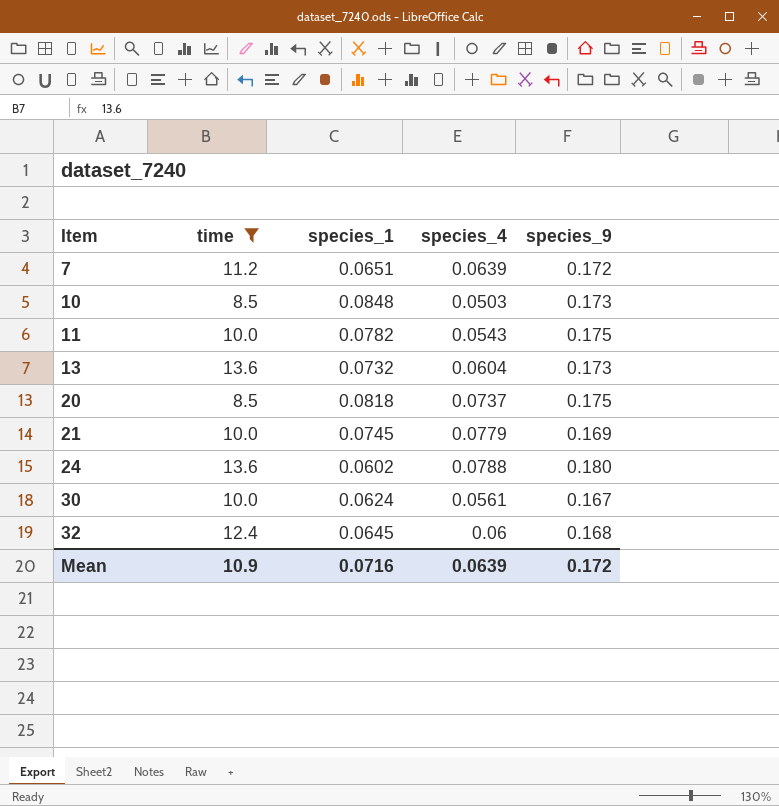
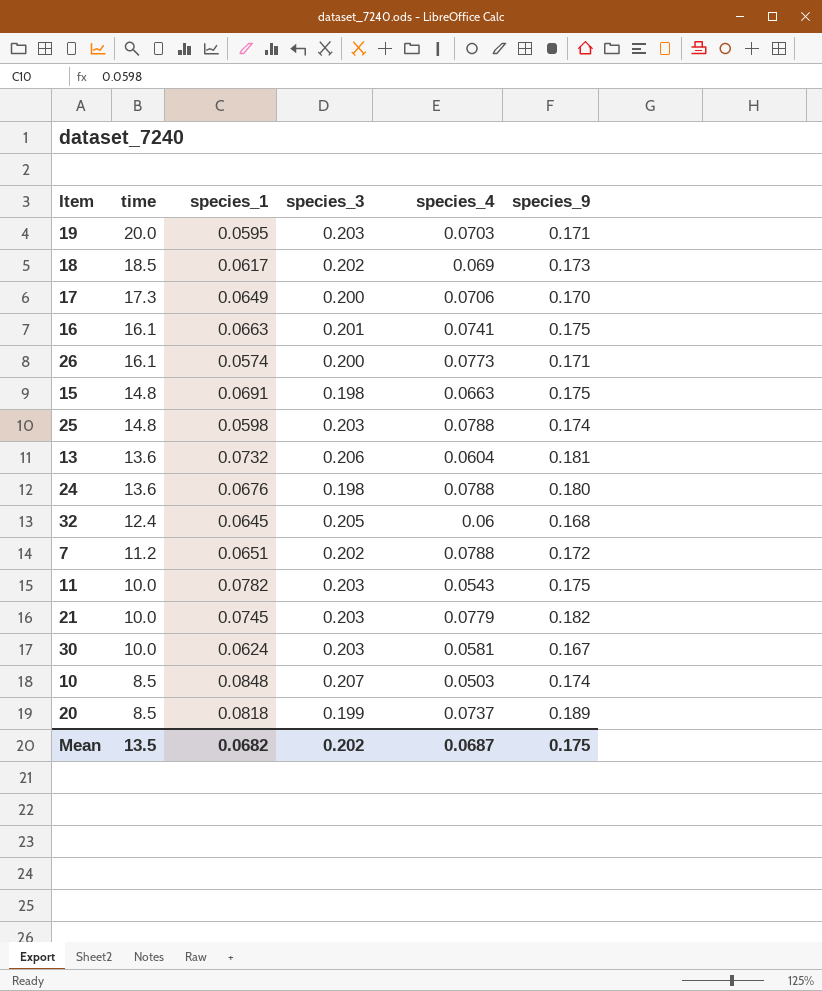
filter: time <= 13.6 -> none
row order: Item ascending -> time descending
column species_3 | position: none -> 4
13 | species_9: 0.173 -> 0.181
24 | species_1: 0.0602 -> 0.0676
7 | species_4: 0.0639 -> 0.0788
21 | species_9: 0.169 -> 0.182
30 | species_4: 0.0561 -> 0.0581
10 | species_9: 0.173 -> 0.174
20 | species_9: 0.175 -> 0.189
Mean | time: 10.9 -> 13.5
Mean | species_1: 0.0716 -> 0.0682
Mean | species_4: 0.0639 -> 0.0687
Mean | species_9: 0.172 -> 0.175

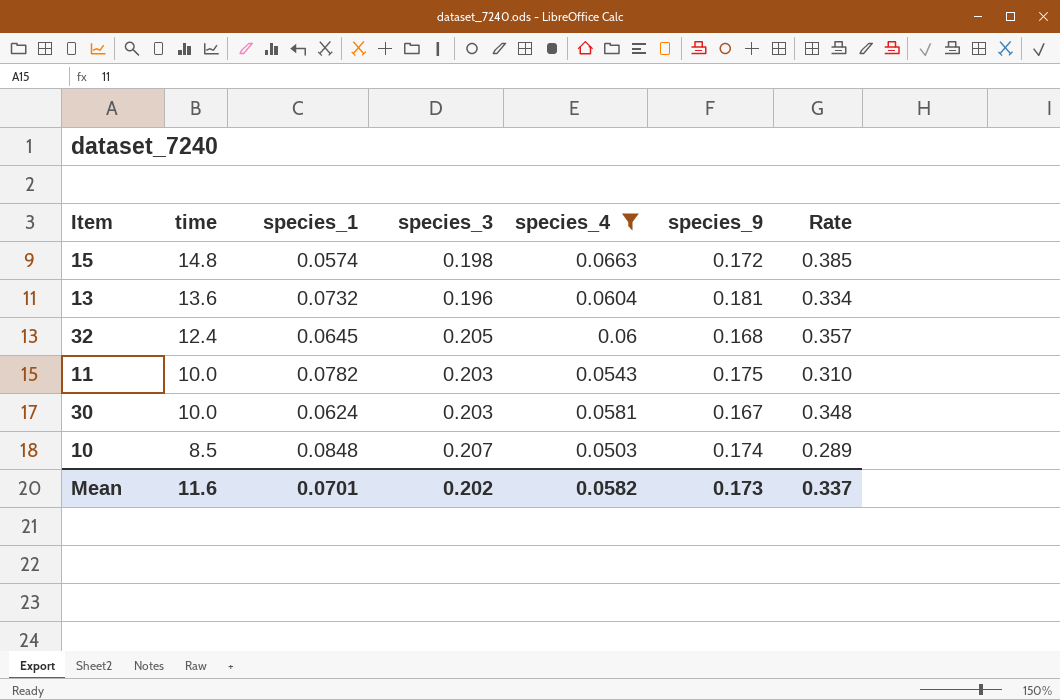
filter: none -> species_4 <= 0.0663
column Rate | formula: none -> [species_4] / [species_9]
15 | species_1: 0.0691 -> 0.0574
15 | species_9: 0.175 -> 0.172
13 | species_3: 0.206 -> 0.196
Mean | time: 13.5 -> 11.6
Mean | species_1: 0.0682 -> 0.0701
Mean | species_4: 0.0687 -> 0.0582
Mean | species_9: 0.175 -> 0.173

